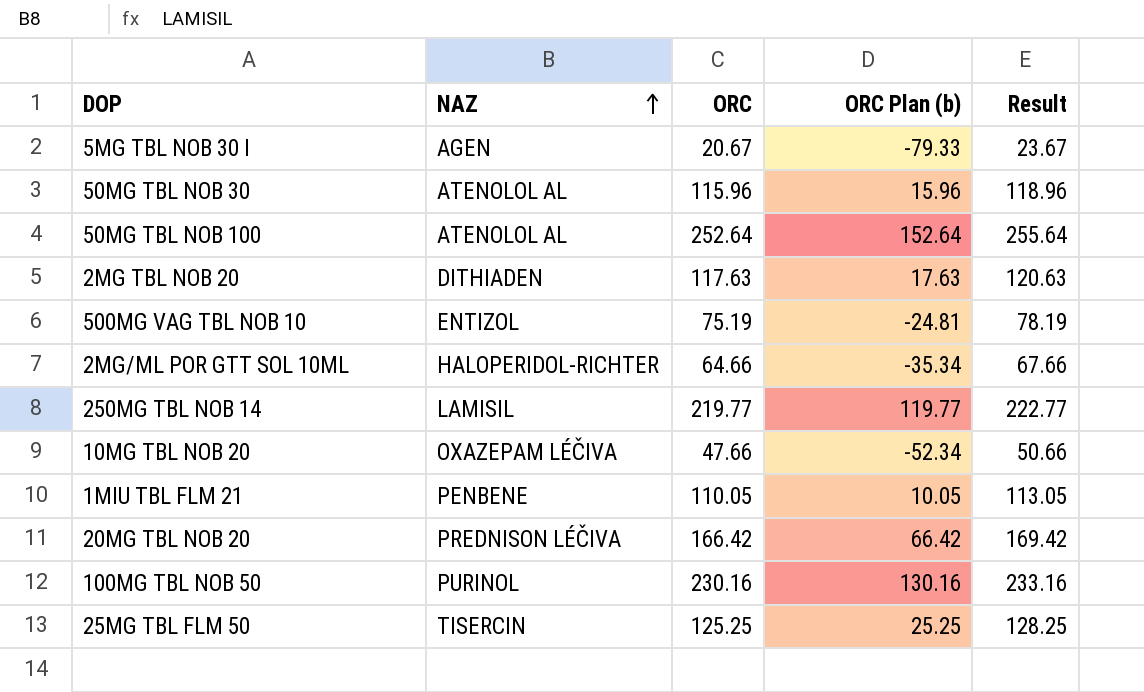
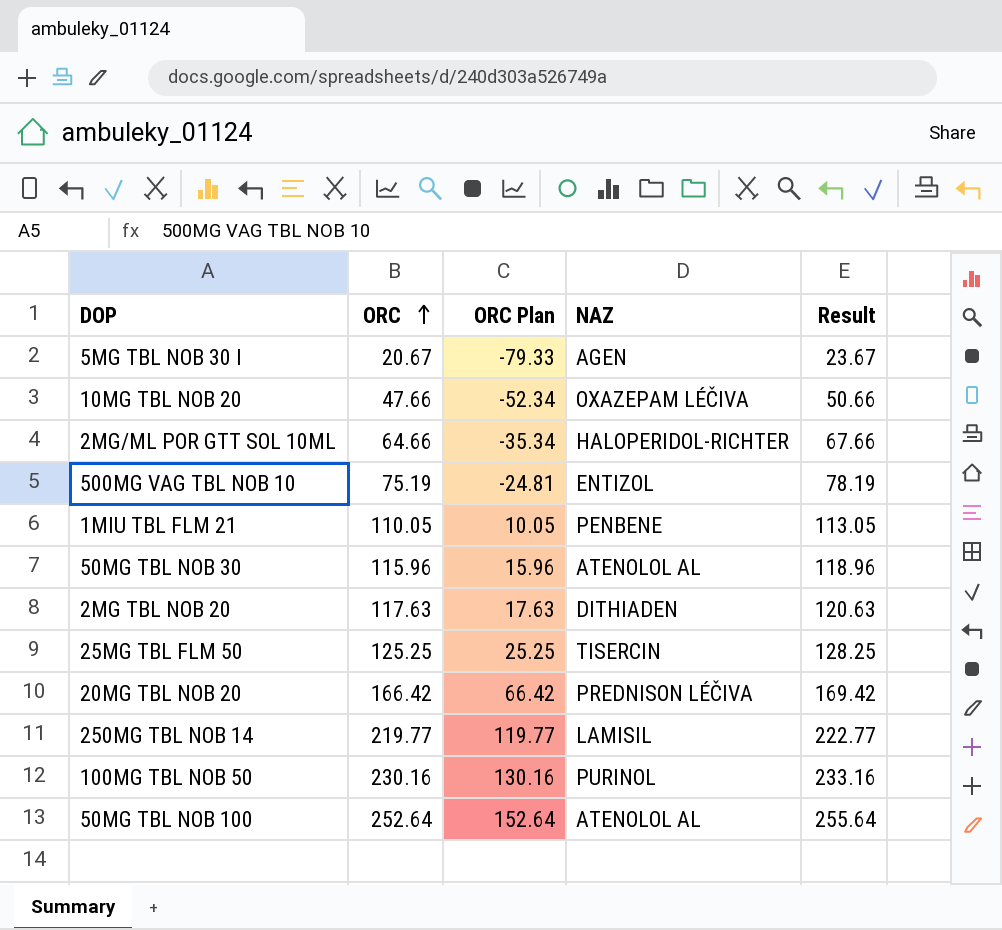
row order: NAZ ascending -> ORC ascending
column name: ORC Plan (b) -> ORC Plan
column NAZ | position: 2 -> 4

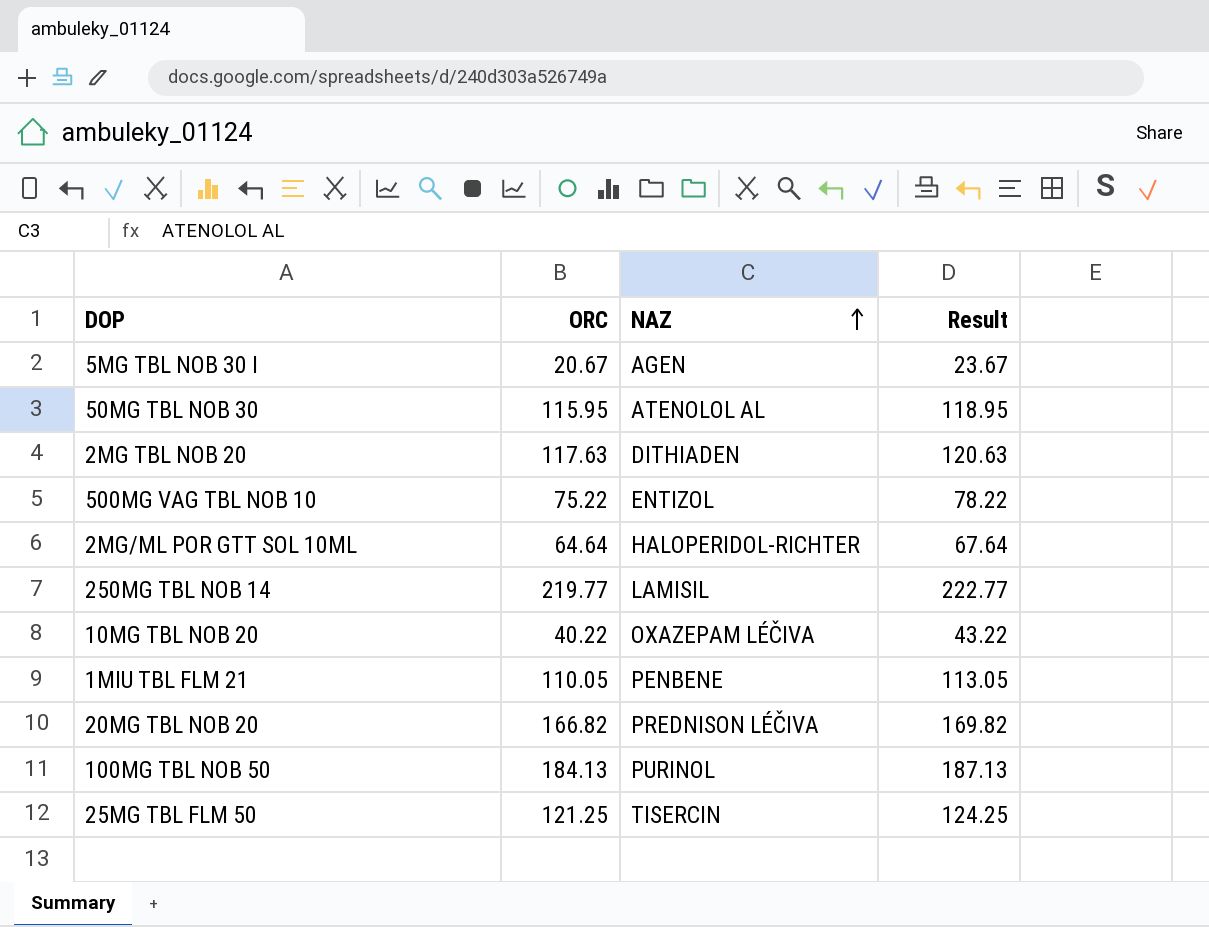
row order: ORC ascending -> NAZ ascending
column ORC Plan | formula: [ORC] - 100 -> none
row 50MG TBL NOB 100: 252.64 | 152.64 | ATENOLOL AL | 255.64 -> none
50MG TBL NOB 30 | ORC: 115.96 -> 115.95
50MG TBL NOB 30 | Result: 118.96 -> 118.95
500MG VAG TBL NOB 10 | ORC: 75.19 -> 75.22
500MG VAG TBL NOB 10 | Result: 78.19 -> 78.22
2MG/ML POR GTT SOL 10ML | ORC: 64.66 -> 64.64
2MG/ML POR GTT SOL 10ML | Result: 67.66 -> 67.64
10MG TBL NOB 20 | ORC: 47.66 -> 40.22
10MG TBL NOB 20 | Result: 50.66 -> 43.22
20MG TBL NOB 20 | ORC: 166.42 -> 166.82
20MG TBL NOB 20 | Result: 169.42 -> 169.82
100MG TBL NOB 50 | ORC: 230.16 -> 184.13
100MG TBL NOB 50 | Result: 233.16 -> 187.13
25MG TBL FLM 50 | ORC: 125.25 -> 121.25
25MG TBL FLM 50 | Result: 128.25 -> 124.25

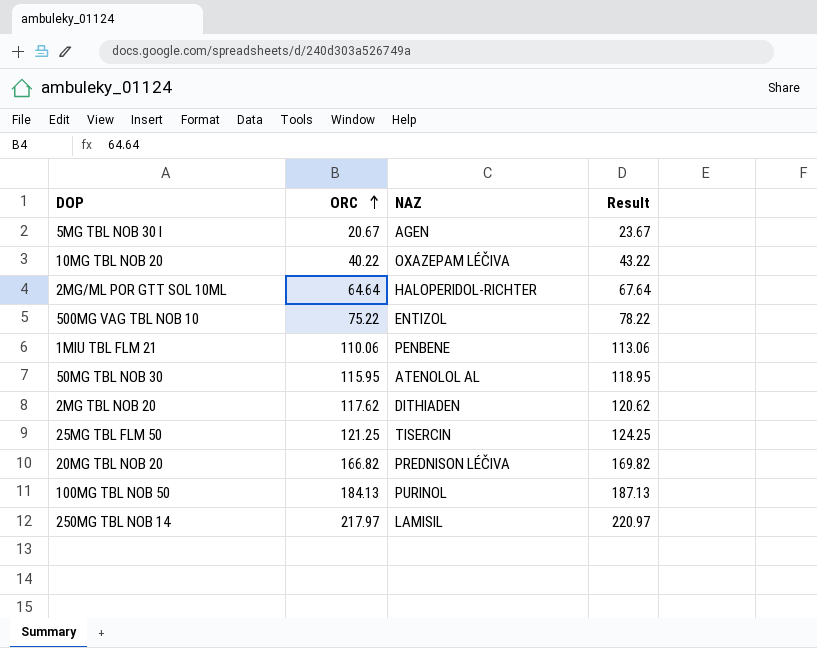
row order: NAZ ascending -> ORC ascending
1MIU TBL FLM 21 | ORC: 110.05 -> 110.06
1MIU TBL FLM 21 | Result: 113.05 -> 113.06
2MG TBL NOB 20 | ORC: 117.63 -> 117.62
2MG TBL NOB 20 | Result: 120.63 -> 120.62
250MG TBL NOB 14 | ORC: 219.77 -> 217.97
250MG TBL NOB 14 | Result: 222.77 -> 220.97

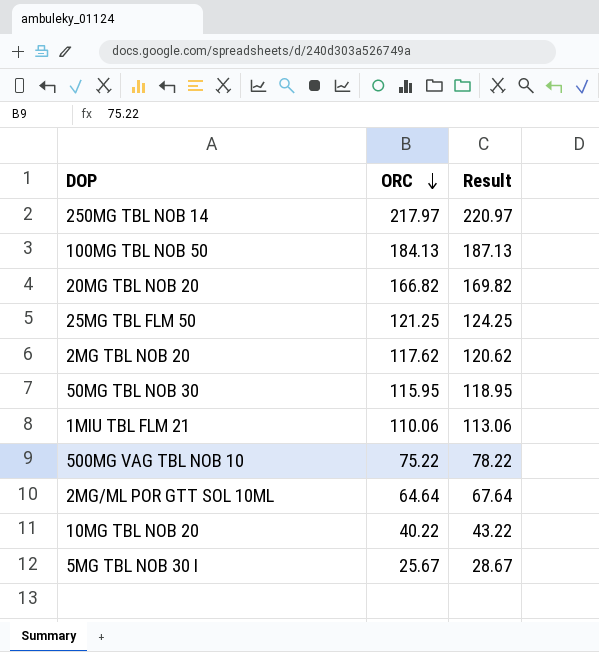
row order: ORC ascending -> ORC descending
column NAZ | position: 3 -> none
5MG TBL NOB 30 I | ORC: 20.67 -> 25.67
5MG TBL NOB 30 I | Result: 23.67 -> 28.67

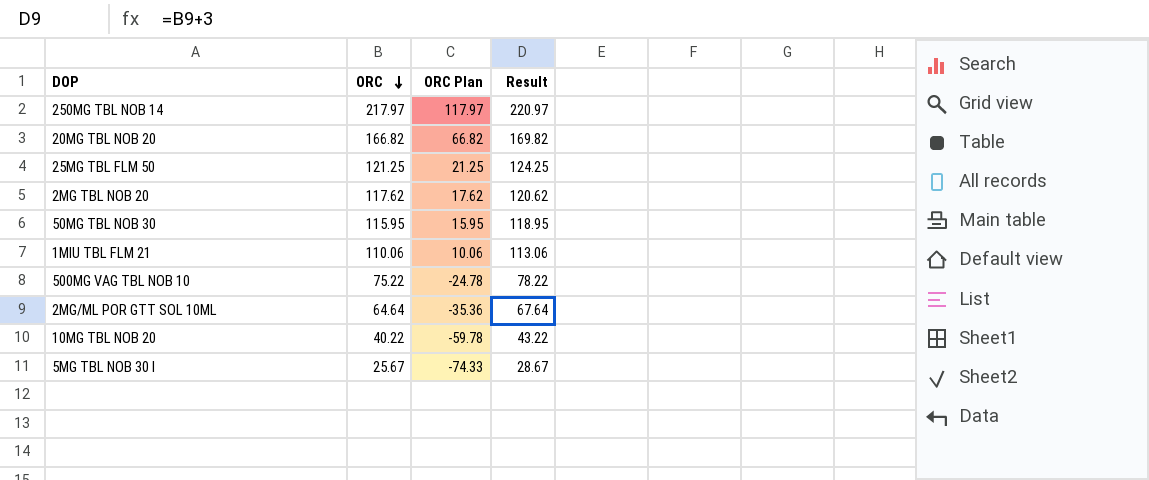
column ORC Plan | formula: none -> [ORC] - 100
row 100MG TBL NOB 50: 184.13 | 187.13 -> none

